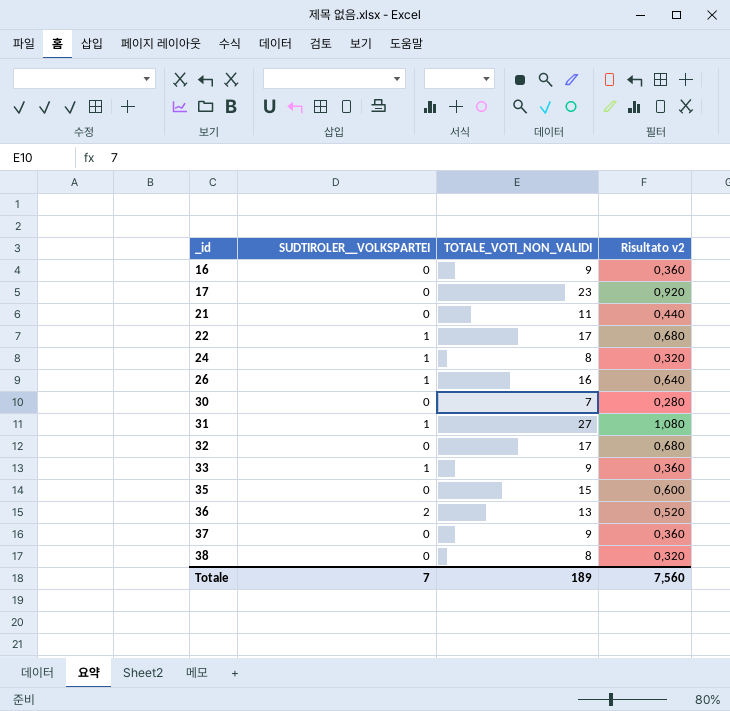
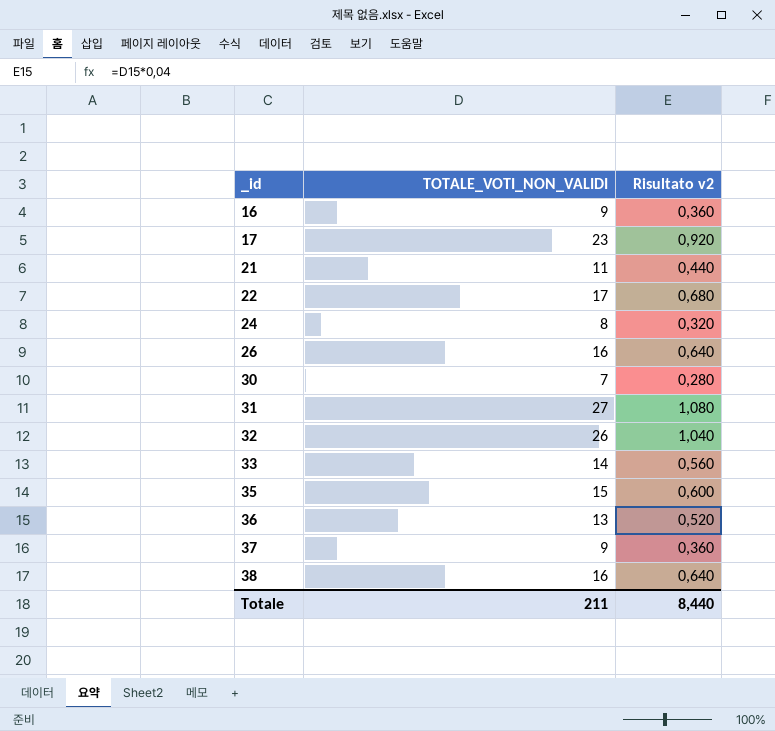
column SUDTIROLER__VOLKSPARTEI | position: 2 -> none
32 | TOTALE_VOTI_NON_VALIDI: 17 -> 26
32 | Risultato v2: 0,680 -> 1,040
33 | TOTALE_VOTI_NON_VALIDI: 9 -> 14
33 | Risultato v2: 0,360 -> 0,560
38 | TOTALE_VOTI_NON_VALIDI: 8 -> 16
38 | Risultato v2: 0,320 -> 0,640
Totale | TOTALE_VOTI_NON_VALIDI: 189 -> 211
Totale | Risultato v2: 7,560 -> 8,440

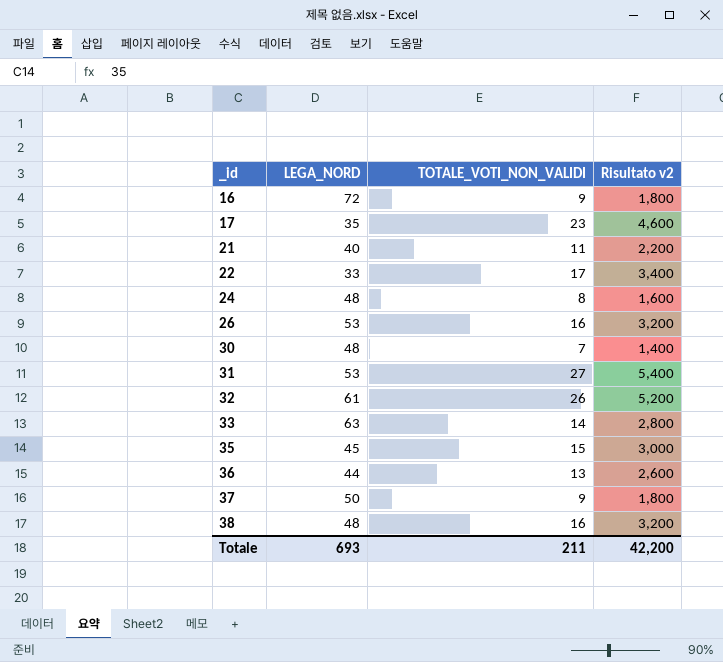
column LEGA_NORD | position: none -> 2
column Risultato v2 | formula: [TOTALE_VOTI_NON_VALIDI] * 0,04 -> [TOTALE_VOTI_NON_VALIDI] * 0,2
Totale | Risultato v2: 8,440 -> 42,200

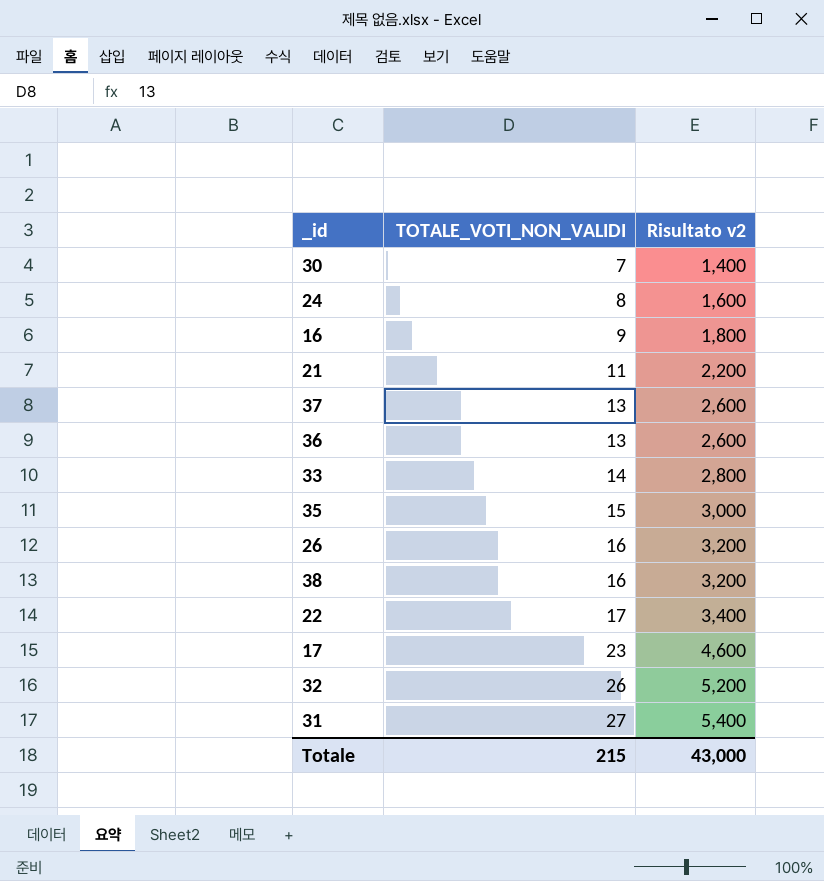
row order: _id ascending -> TOTALE_VOTI_NON_VALIDI ascending
column LEGA_NORD | position: 2 -> none
37 | TOTALE_VOTI_NON_VALIDI: 9 -> 13
37 | Risultato v2: 1,800 -> 2,600
Totale | TOTALE_VOTI_NON_VALIDI: 211 -> 215
Totale | Risultato v2: 42,200 -> 43,000

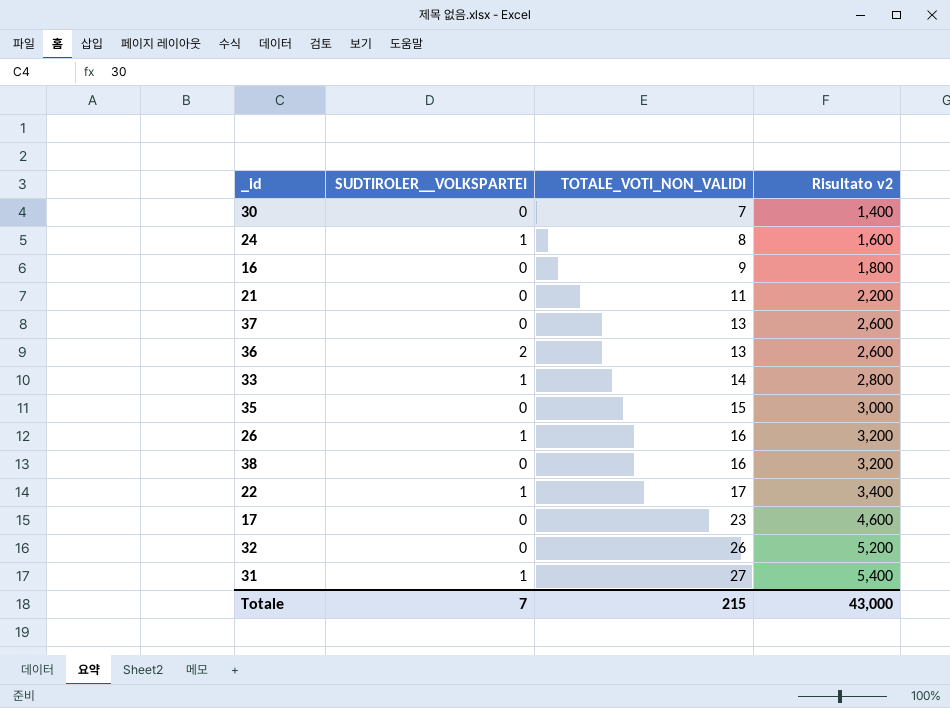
column SUDTIROLER__VOLKSPARTEI | position: none -> 2

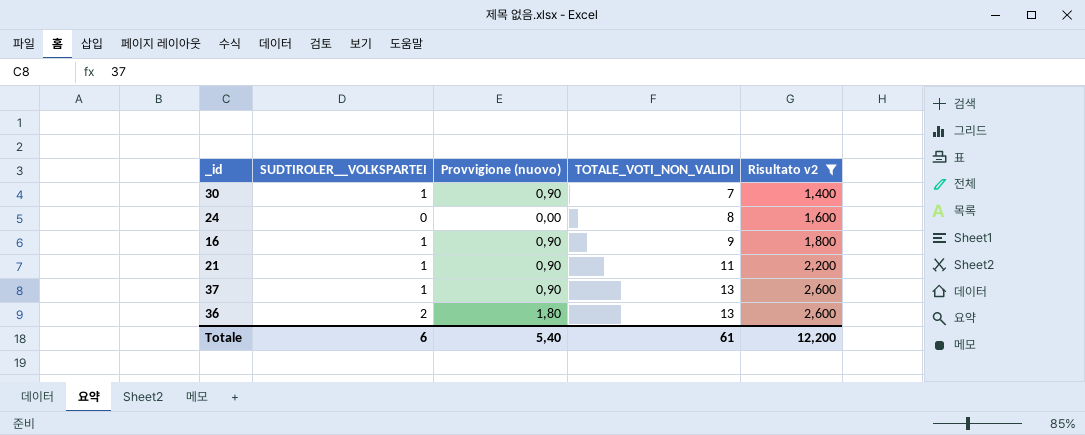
filter: none -> Risultato v2 <= 2,600
column Provvigione (nuovo) | formula: none -> [SUDTIROLER__VOLKSPARTEI] * 0,9
30 | SUDTIROLER__VOLKSPARTEI: 0 -> 1
24 | SUDTIROLER__VOLKSPARTEI: 1 -> 0
16 | SUDTIROLER__VOLKSPARTEI: 0 -> 1
21 | SUDTIROLER__VOLKSPARTEI: 0 -> 1
37 | SUDTIROLER__VOLKSPARTEI: 0 -> 1
Totale | SUDTIROLER__VOLKSPARTEI: 7 -> 6
Totale | TOTALE_VOTI_NON_VALIDI: 215 -> 61
Totale | Risultato v2: 43,000 -> 12,200

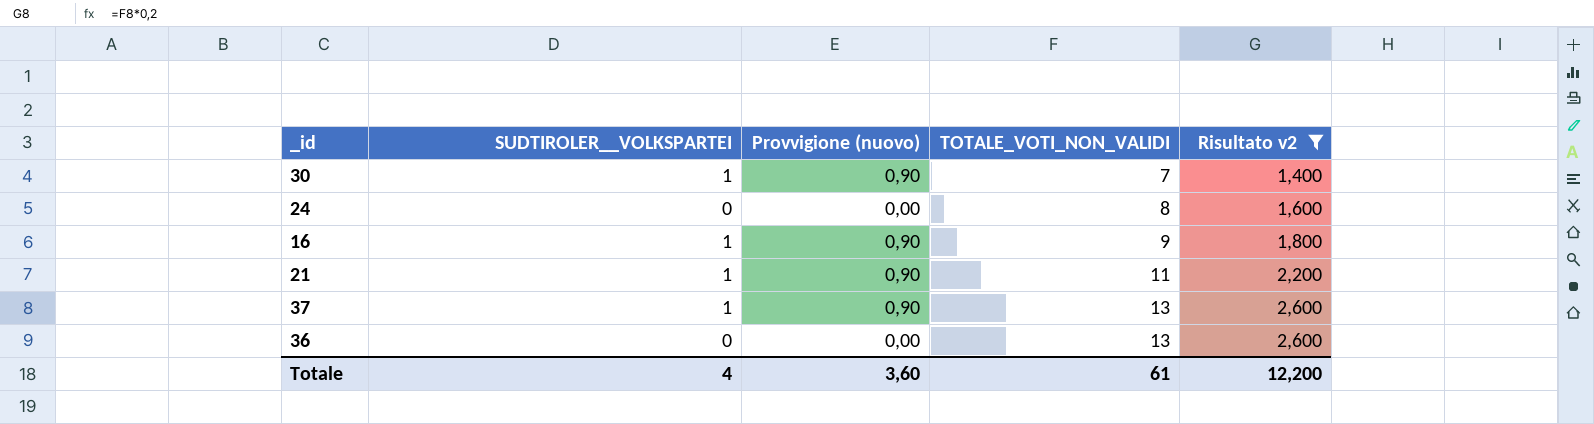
36 | SUDTIROLER__VOLKSPARTEI: 2 -> 0
36 | Provvigione (nuovo): 1,80 -> 0,00
Totale | SUDTIROLER__VOLKSPARTEI: 6 -> 4
Totale | Provvigione (nuovo): 5,40 -> 3,60

